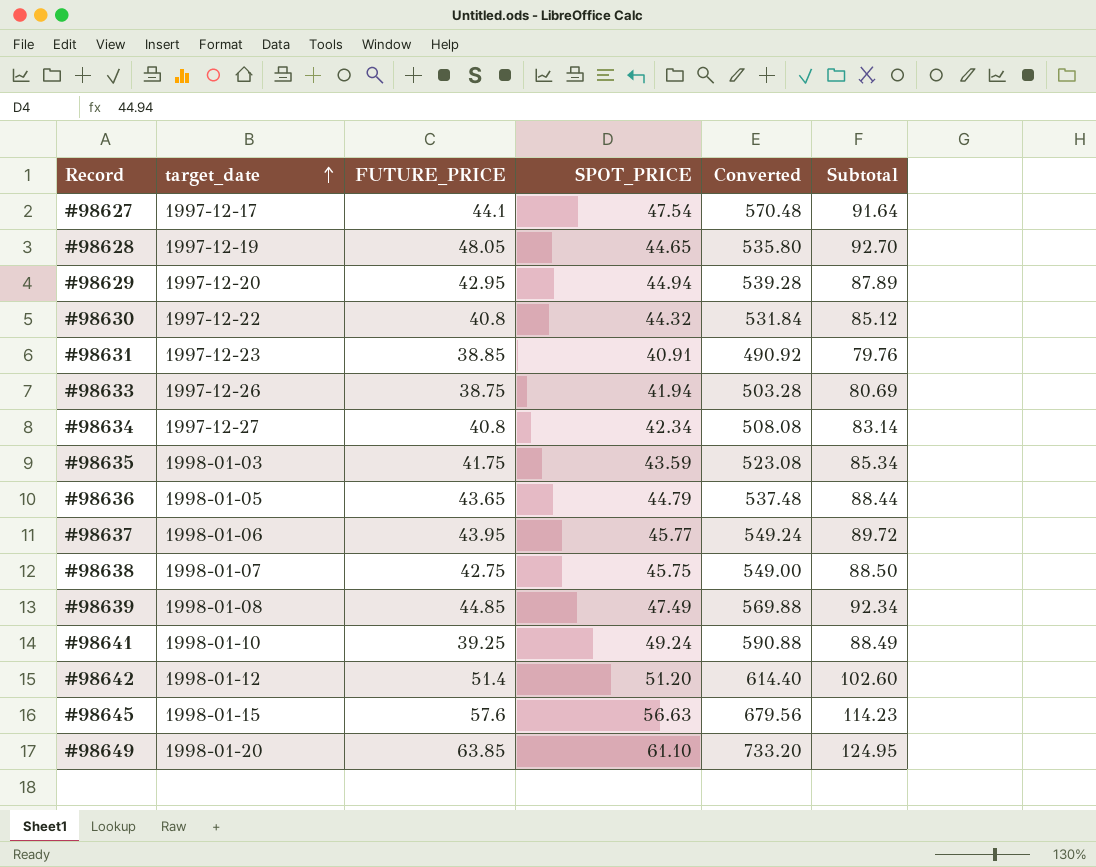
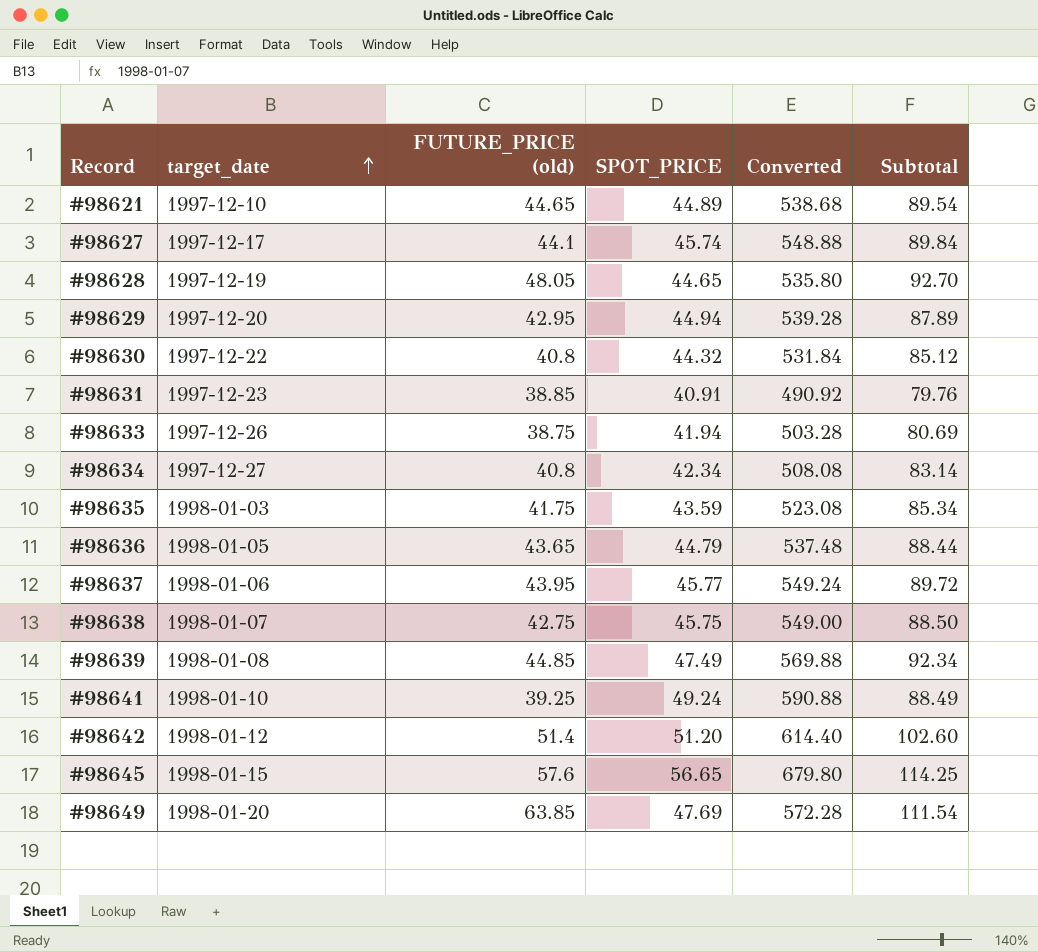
column name: FUTURE_PRICE -> FUTURE_PRICE (old)
row #98621: none -> 1997-12-10 | 44.65 | 44.89 | 538.68 | 89.54
#98627 | SPOT_PRICE: 47.54 -> 45.74
#98627 | Converted: 570.48 -> 548.88
#98627 | Subtotal: 91.64 -> 89.84
#98645 | SPOT_PRICE: 56.63 -> 56.65
#98645 | Converted: 679.56 -> 679.80
#98645 | Subtotal: 114.23 -> 114.25
#98649 | SPOT_PRICE: 61.10 -> 47.69
#98649 | Converted: 733.20 -> 572.28
#98649 | Subtotal: 124.95 -> 111.54

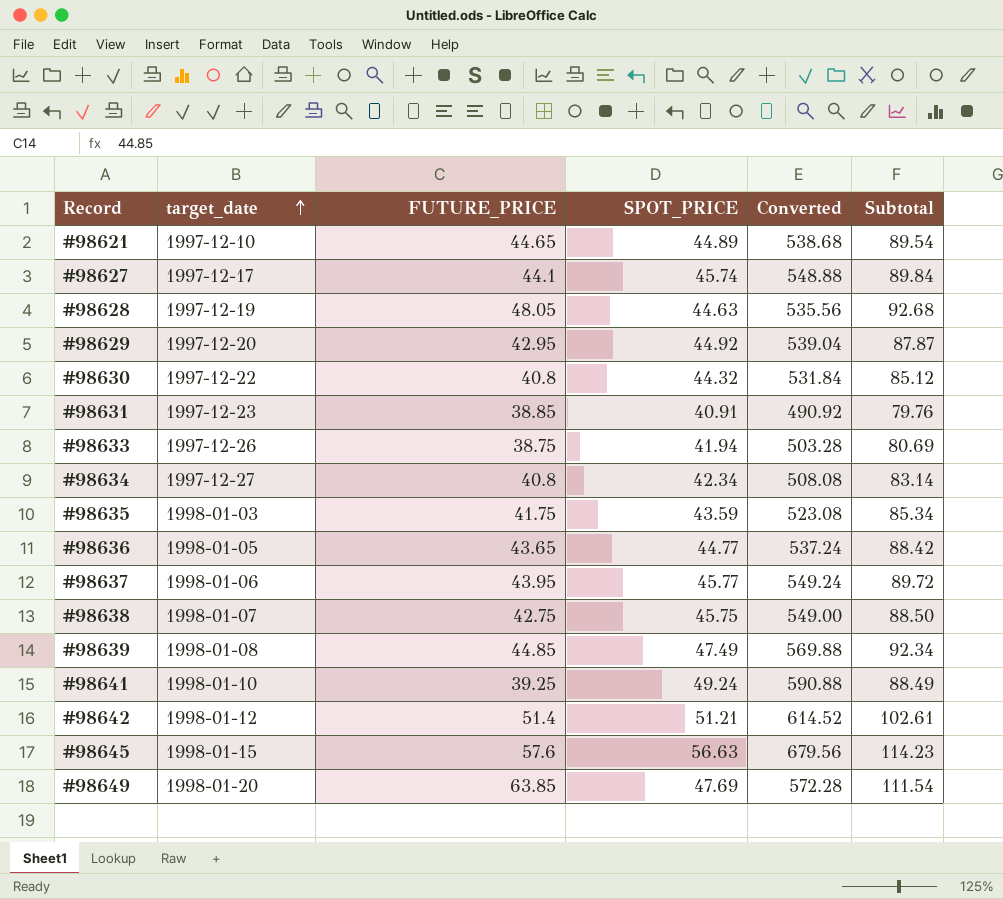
column name: FUTURE_PRICE (old) -> FUTURE_PRICE
#98628 | SPOT_PRICE: 44.65 -> 44.63
#98628 | Converted: 535.80 -> 535.56
#98628 | Subtotal: 92.70 -> 92.68
#98629 | SPOT_PRICE: 44.94 -> 44.92
#98629 | Converted: 539.28 -> 539.04
#98629 | Subtotal: 87.89 -> 87.87
#98636 | SPOT_PRICE: 44.79 -> 44.77
#98636 | Converted: 537.48 -> 537.24
#98636 | Subtotal: 88.44 -> 88.42
#98642 | SPOT_PRICE: 51.20 -> 51.21
#98642 | Converted: 614.40 -> 614.52
#98642 | Subtotal: 102.60 -> 102.61
#98645 | SPOT_PRICE: 56.65 -> 56.63
#98645 | Converted: 679.80 -> 679.56
#98645 | Subtotal: 114.25 -> 114.23

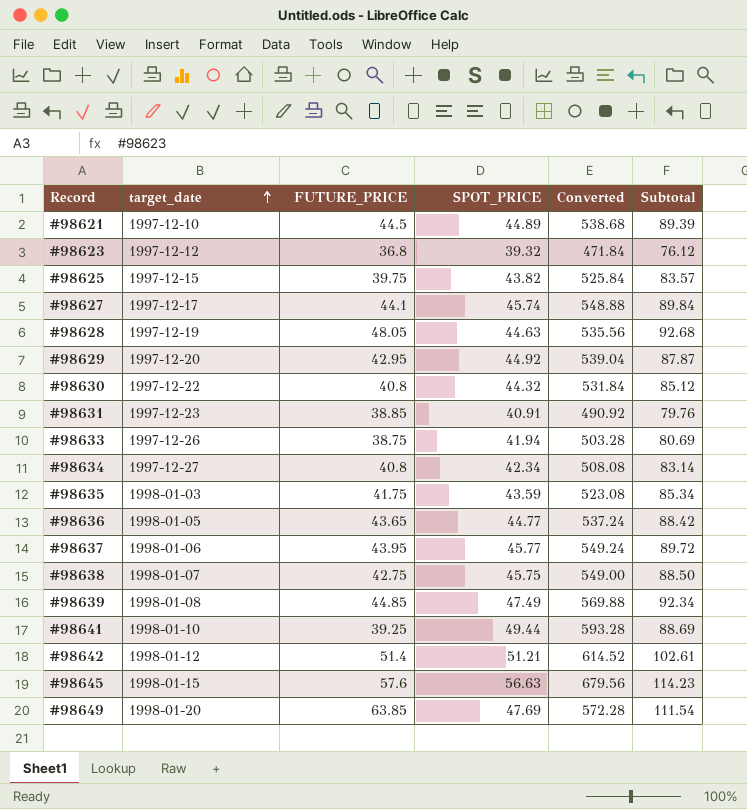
#98621 | FUTURE_PRICE: 44.65 -> 44.5
#98621 | Subtotal: 89.54 -> 89.39
row #98623: none -> 1997-12-12 | 36.8 | 39.32 | 471.84 | 76.12
row #98625: none -> 1997-12-15 | 39.75 | 43.82 | 525.84 | 83.57
#98641 | SPOT_PRICE: 49.24 -> 49.44
#98641 | Converted: 590.88 -> 593.28
#98641 | Subtotal: 88.49 -> 88.69

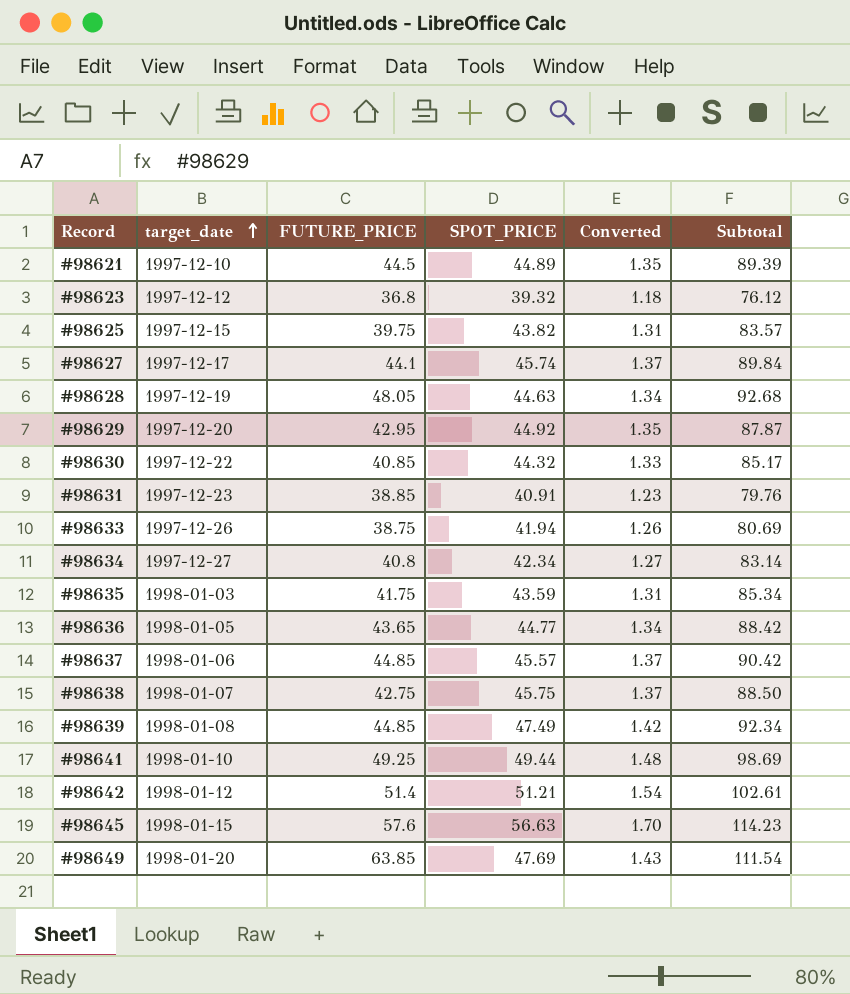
column Converted | formula: [SPOT_PRICE] * 12 -> [SPOT_PRICE] * 0.03
#98630 | FUTURE_PRICE: 40.8 -> 40.85
#98630 | Subtotal: 85.12 -> 85.17
#98637 | FUTURE_PRICE: 43.95 -> 44.85
#98637 | SPOT_PRICE: 45.77 -> 45.57
#98637 | Subtotal: 89.72 -> 90.42
#98641 | FUTURE_PRICE: 39.25 -> 49.25
#98641 | Subtotal: 88.69 -> 98.69

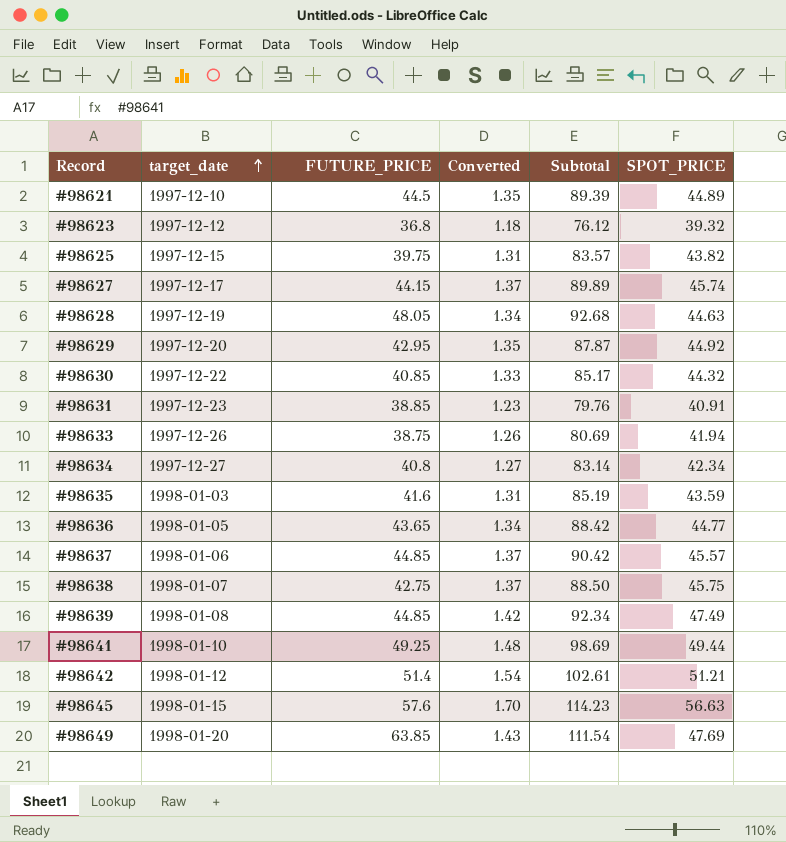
column SPOT_PRICE | position: 4 -> 6
#98627 | FUTURE_PRICE: 44.1 -> 44.15
#98627 | Subtotal: 89.84 -> 89.89
#98635 | FUTURE_PRICE: 41.75 -> 41.6
#98635 | Subtotal: 85.34 -> 85.19

